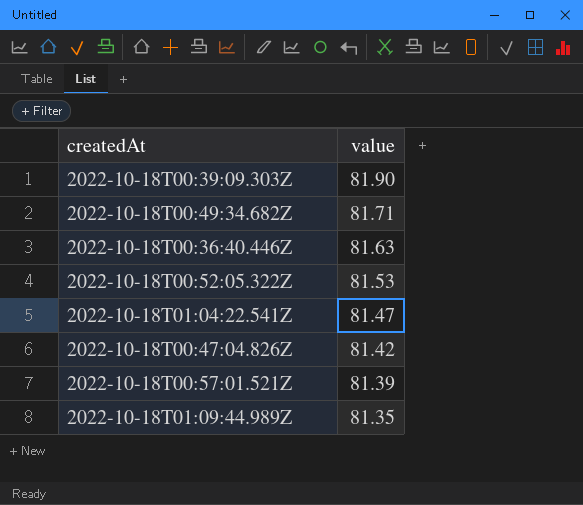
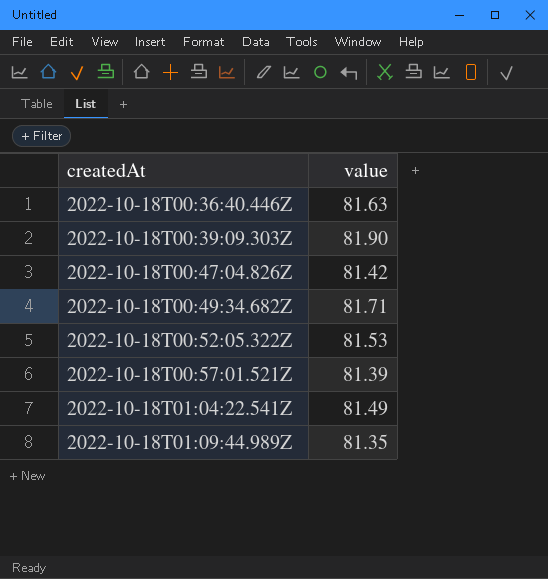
row order: value descending -> createdAt ascending
2022-10-18T01:04:22.541Z | value: 81.47 -> 81.49

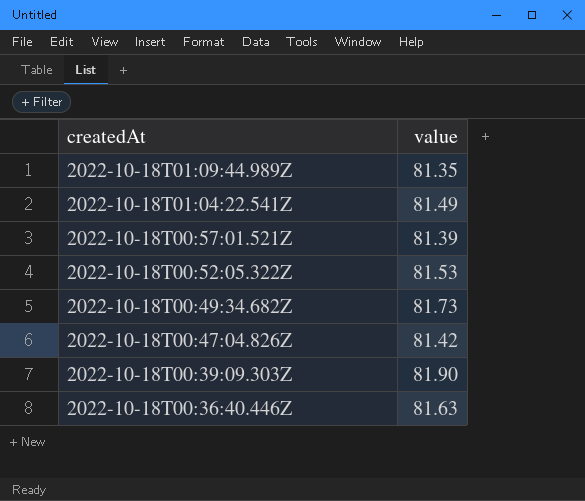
row order: createdAt ascending -> createdAt descending
2022-10-18T00:49:34.682Z | value: 81.71 -> 81.73

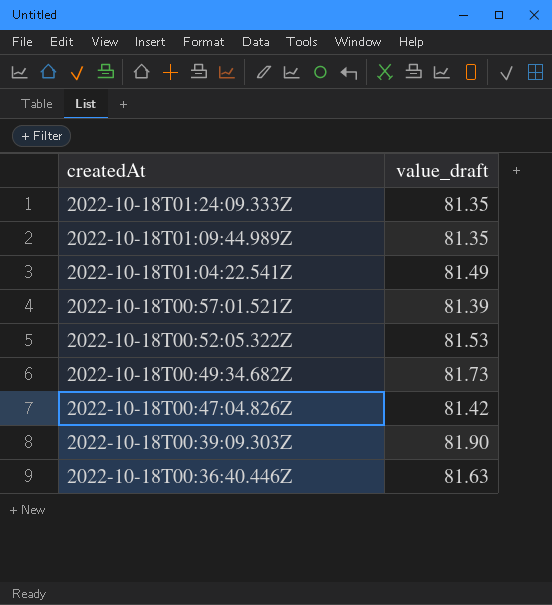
column name: value -> value_draft
row 2022-10-18T01:24:09.333Z: none -> 81.35

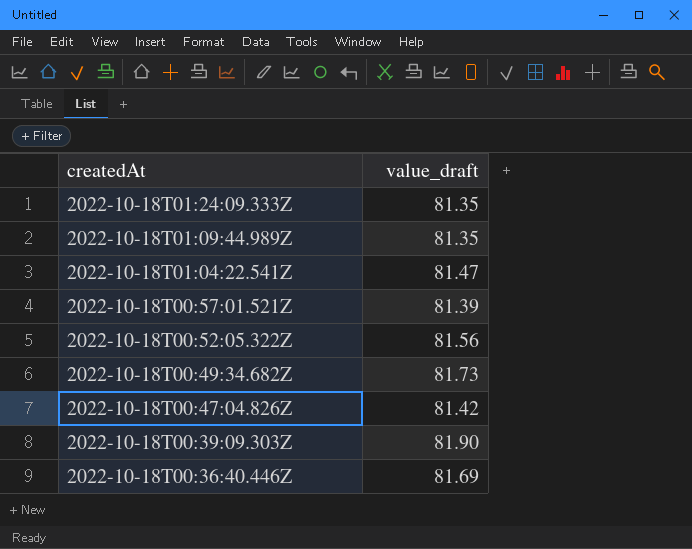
2022-10-18T01:04:22.541Z | value_draft: 81.49 -> 81.47
2022-10-18T00:52:05.322Z | value_draft: 81.53 -> 81.56
2022-10-18T00:36:40.446Z | value_draft: 81.63 -> 81.69

